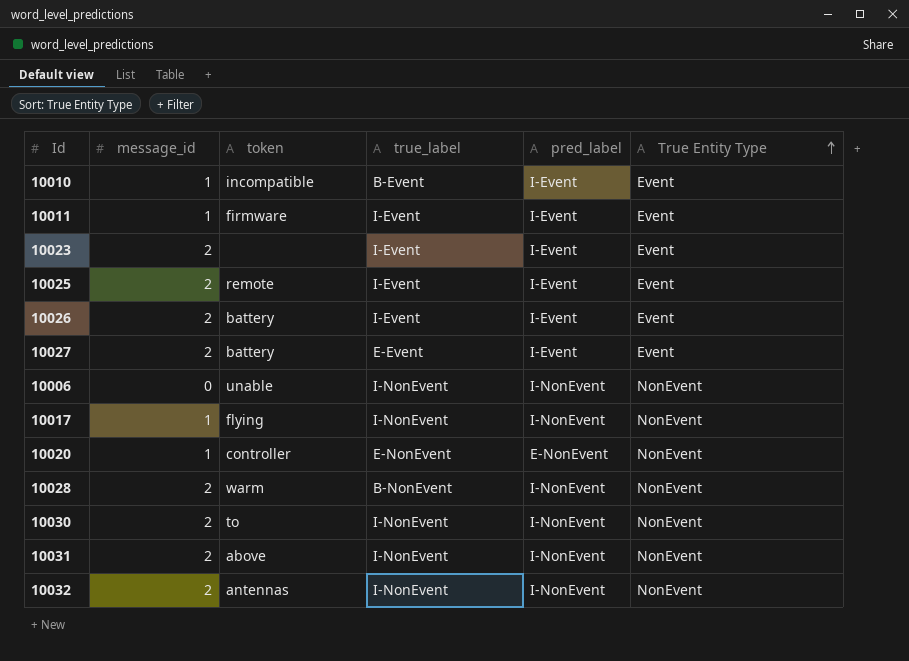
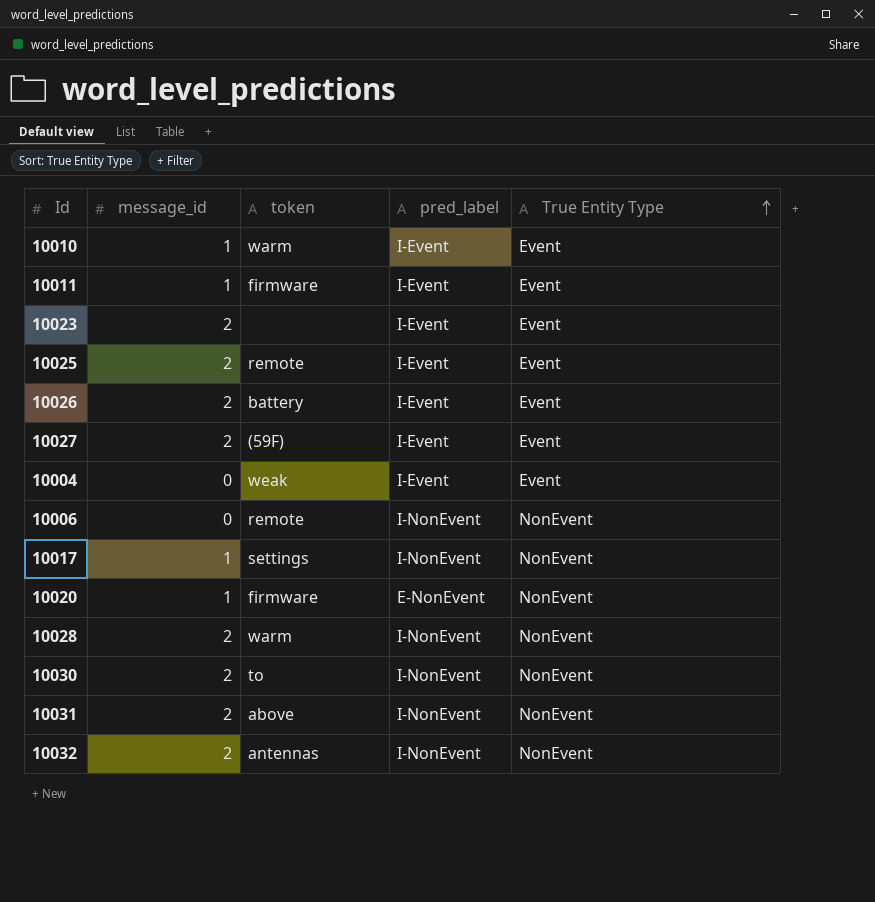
column true_label | position: 4 -> none
10010 | token: incompatible -> warm
10027 | token: battery -> (59F)
row 10004: none -> 0 | weak | I-Event | Event
10006 | token: unable -> remote
10017 | token: flying -> settings
10020 | token: controller -> firmware

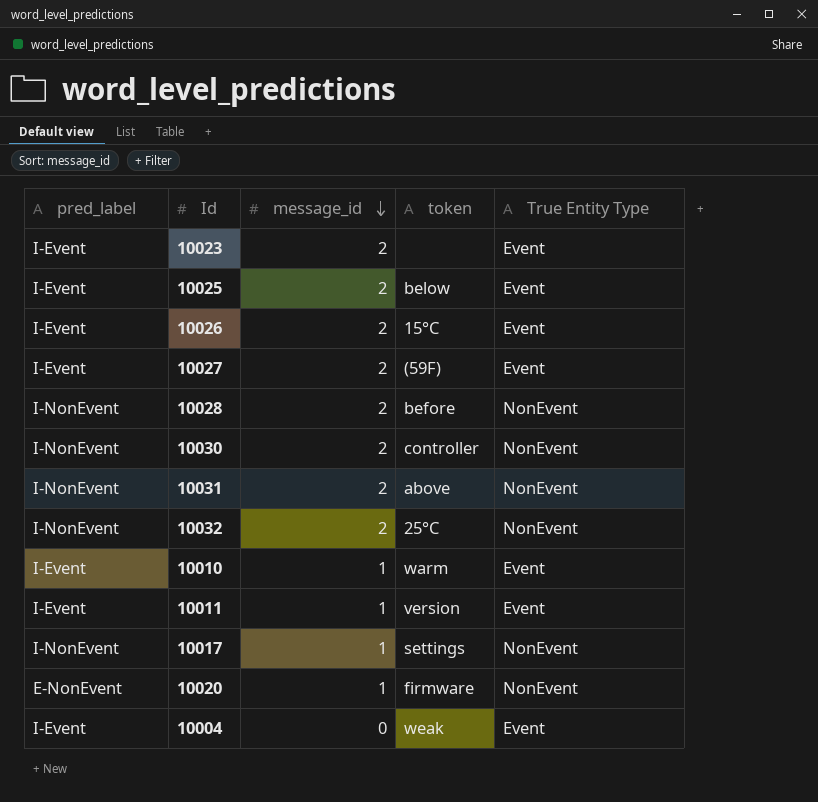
row order: True Entity Type ascending -> message_id descending
column pred_label | position: 4 -> 1
row 10006: 0 | remote | I-NonEvent | NonEvent -> none
10025 | token: remote -> below
10026 | token: battery -> 15°C
10028 | token: warm -> before
10030 | token: to -> controller
10032 | token: antennas -> 25°C
10011 | token: firmware -> version

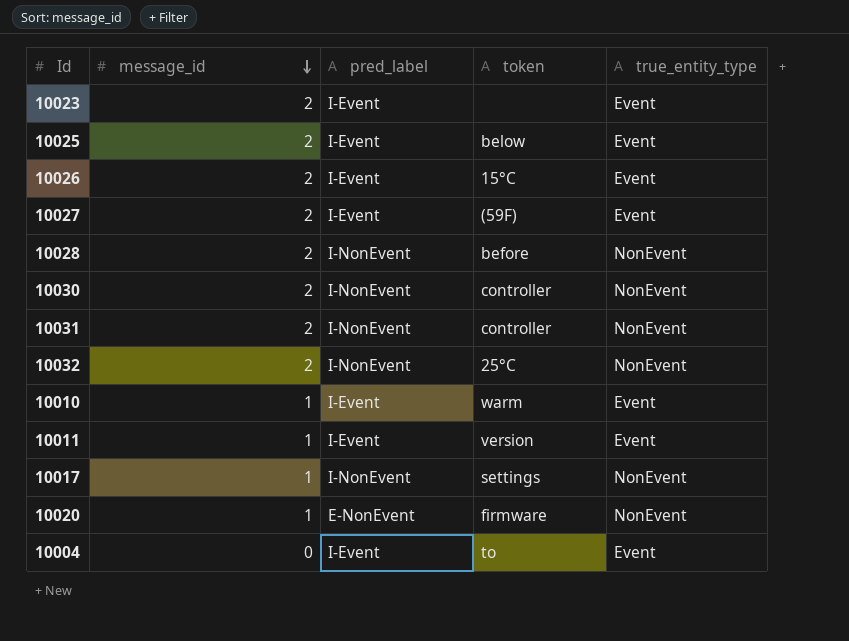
column pred_label | position: 1 -> 3
column name: True Entity Type -> true_entity_type
10031 | token: above -> controller
10004 | token: weak -> to

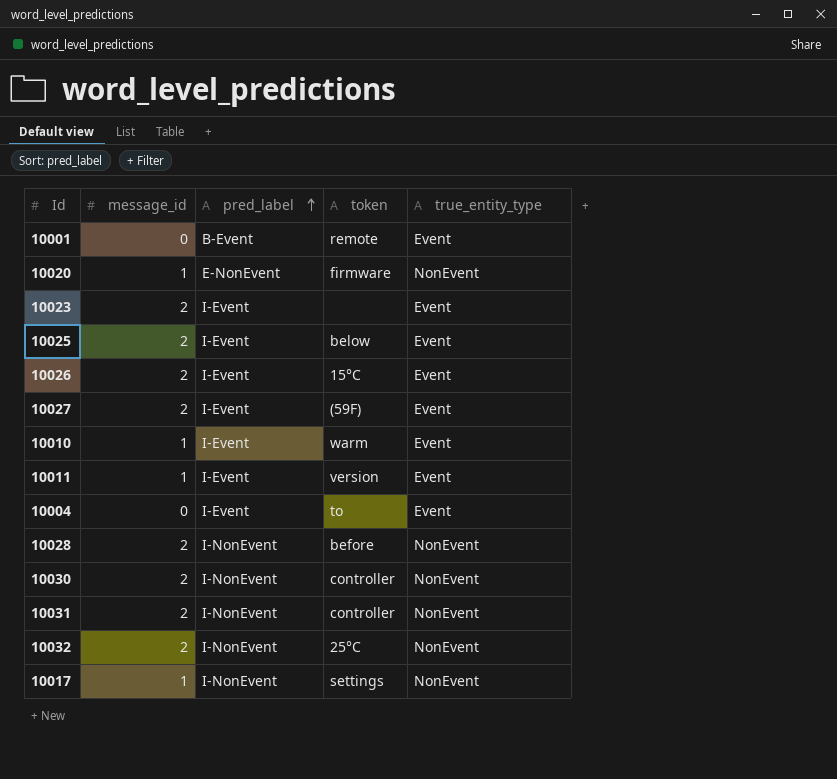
row order: message_id descending -> pred_label ascending
row 10001: none -> 0 | B-Event | remote | Event

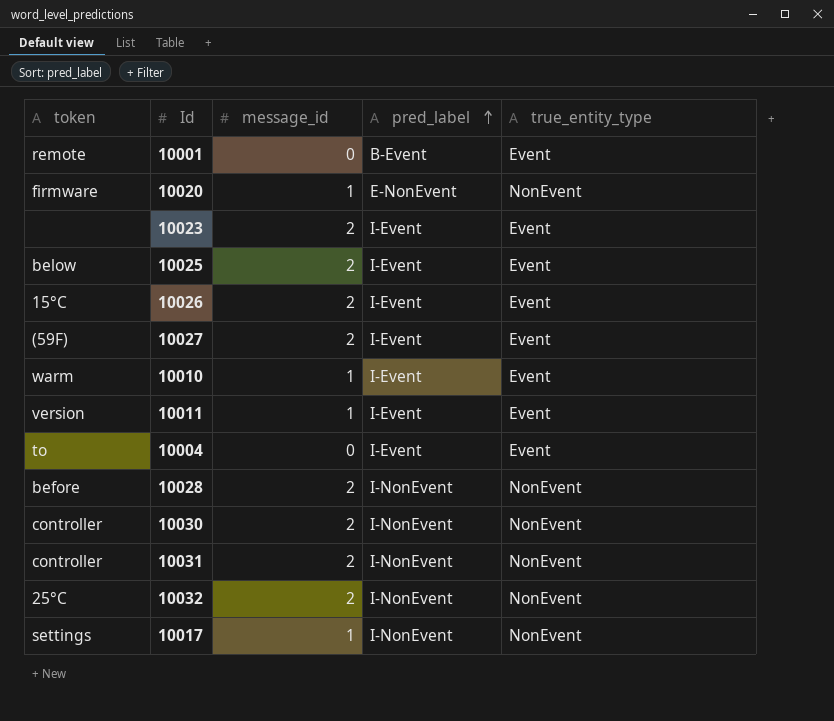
column token | position: 4 -> 1

